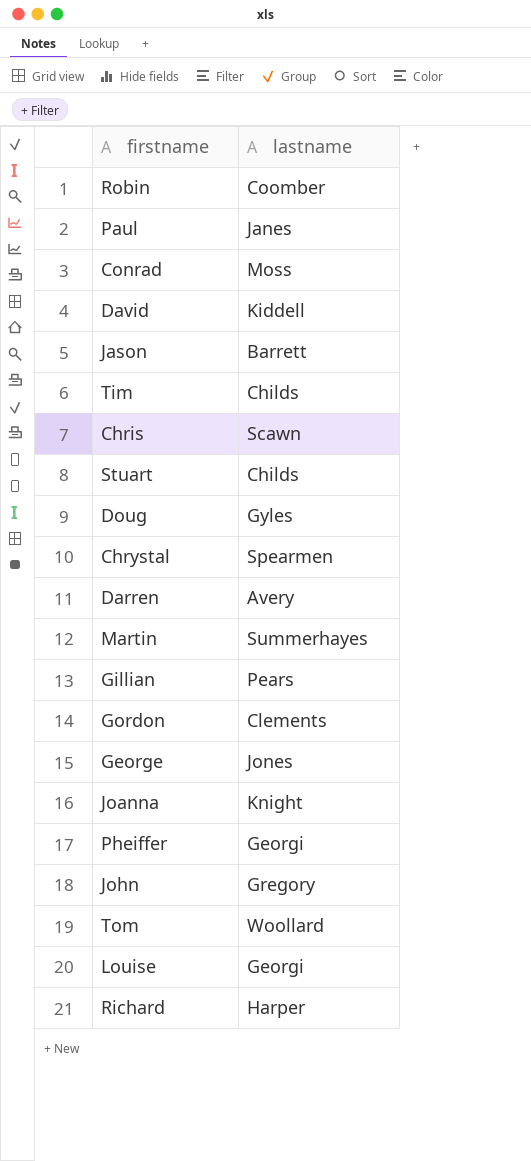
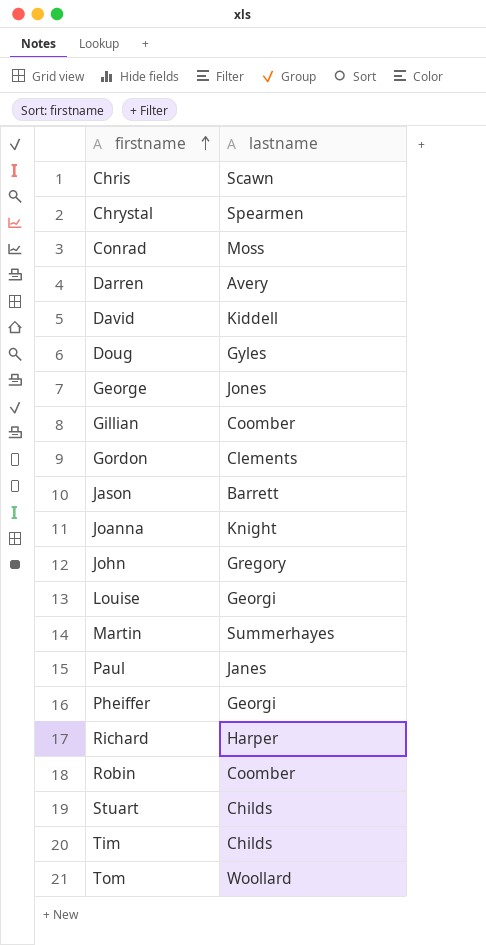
row order: none -> firstname ascending
Gillian | lastname: Pears -> Coomber

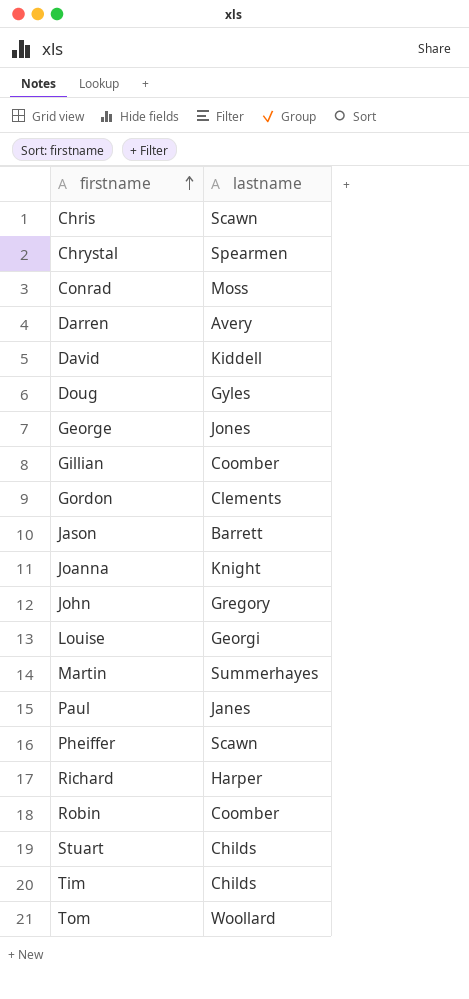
Pheiffer | lastname: Georgi -> Scawn

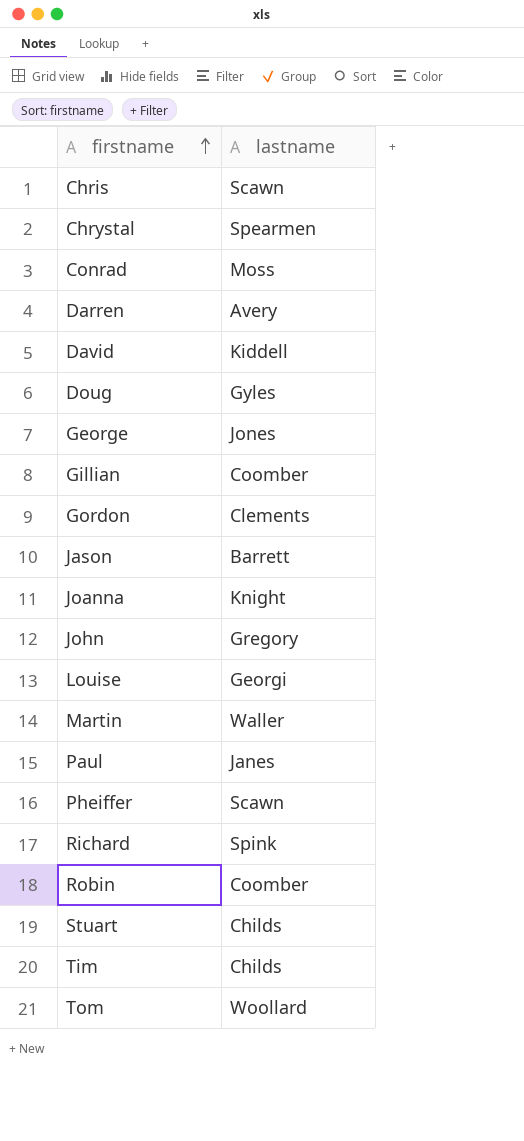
Martin | lastname: Summerhayes -> Waller
Richard | lastname: Harper -> Spink

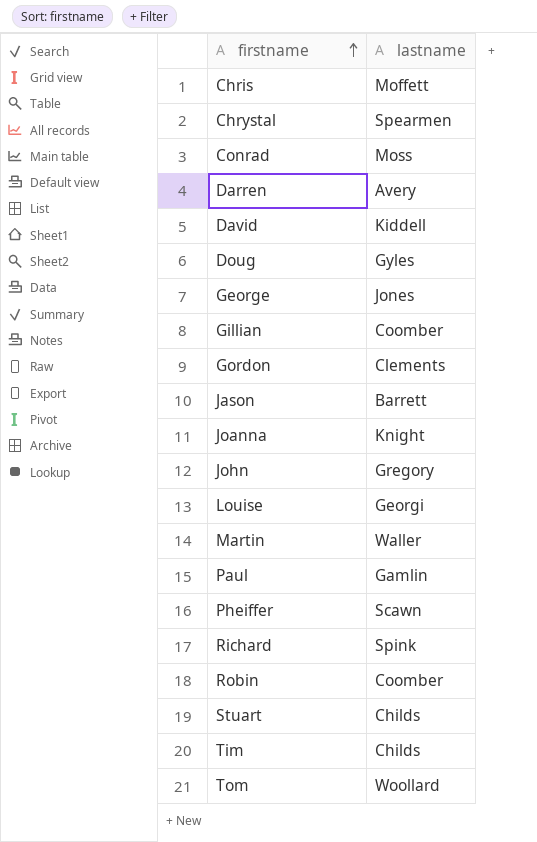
Chris | lastname: Scawn -> Moffett
Paul | lastname: Janes -> Gamlin

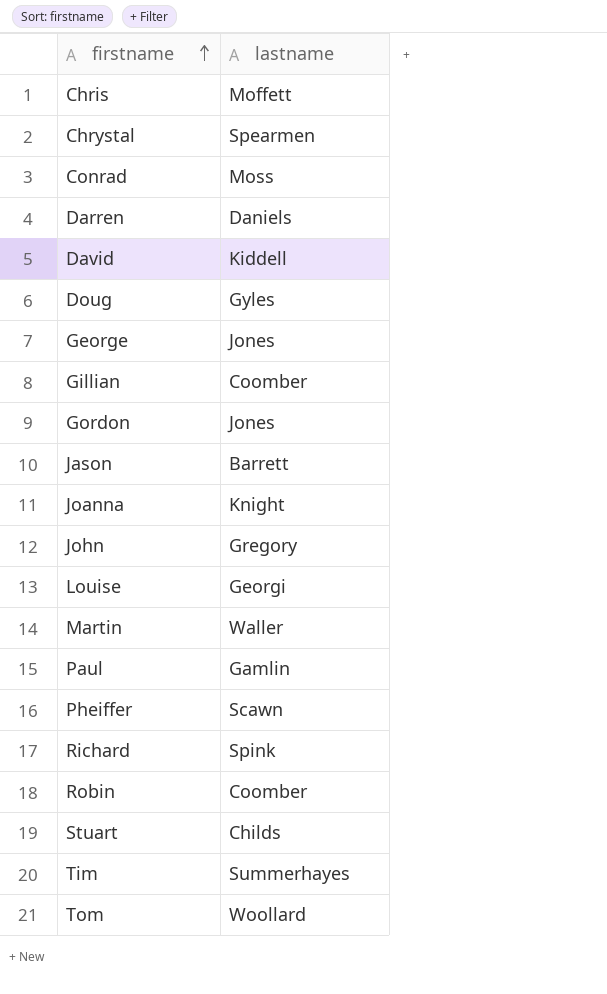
Darren | lastname: Avery -> Daniels
Gordon | lastname: Clements -> Jones
Tim | lastname: Childs -> Summerhayes

